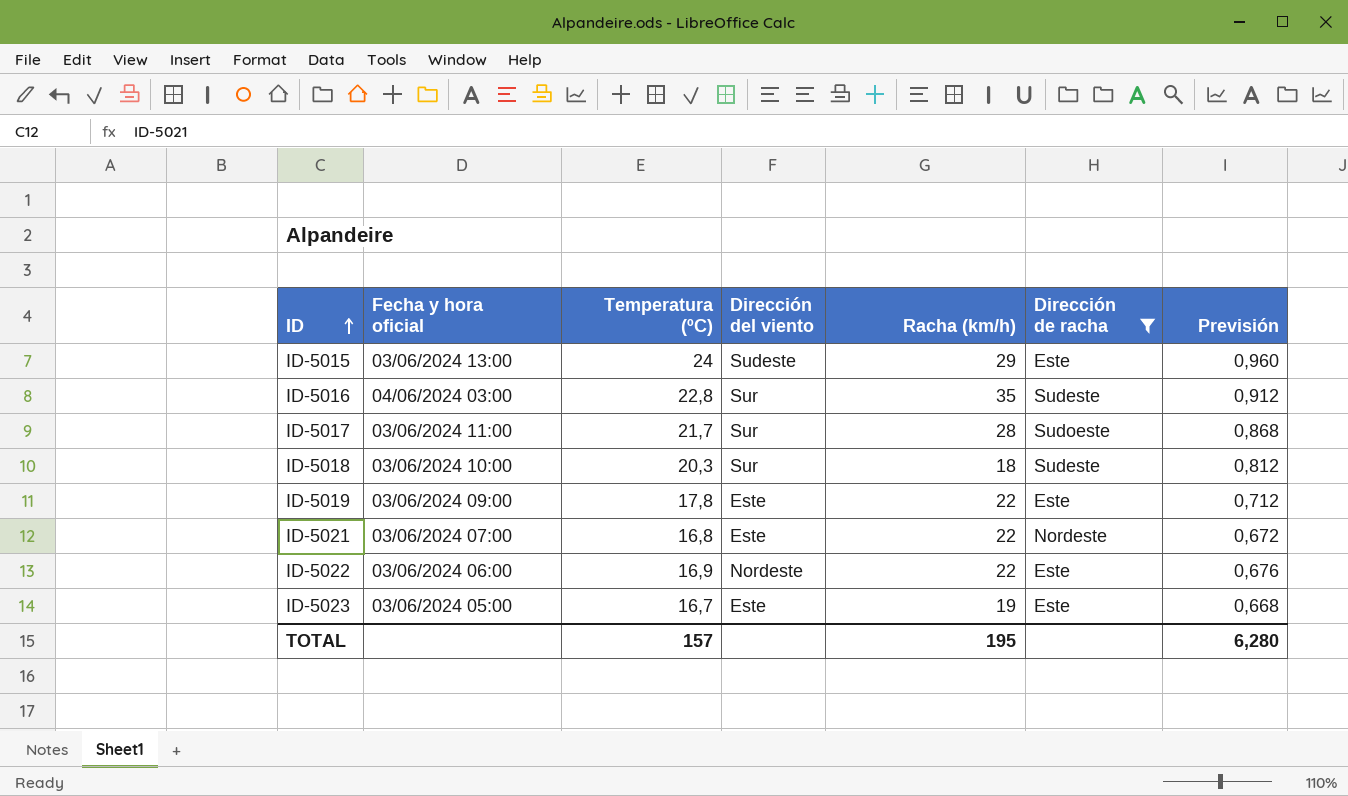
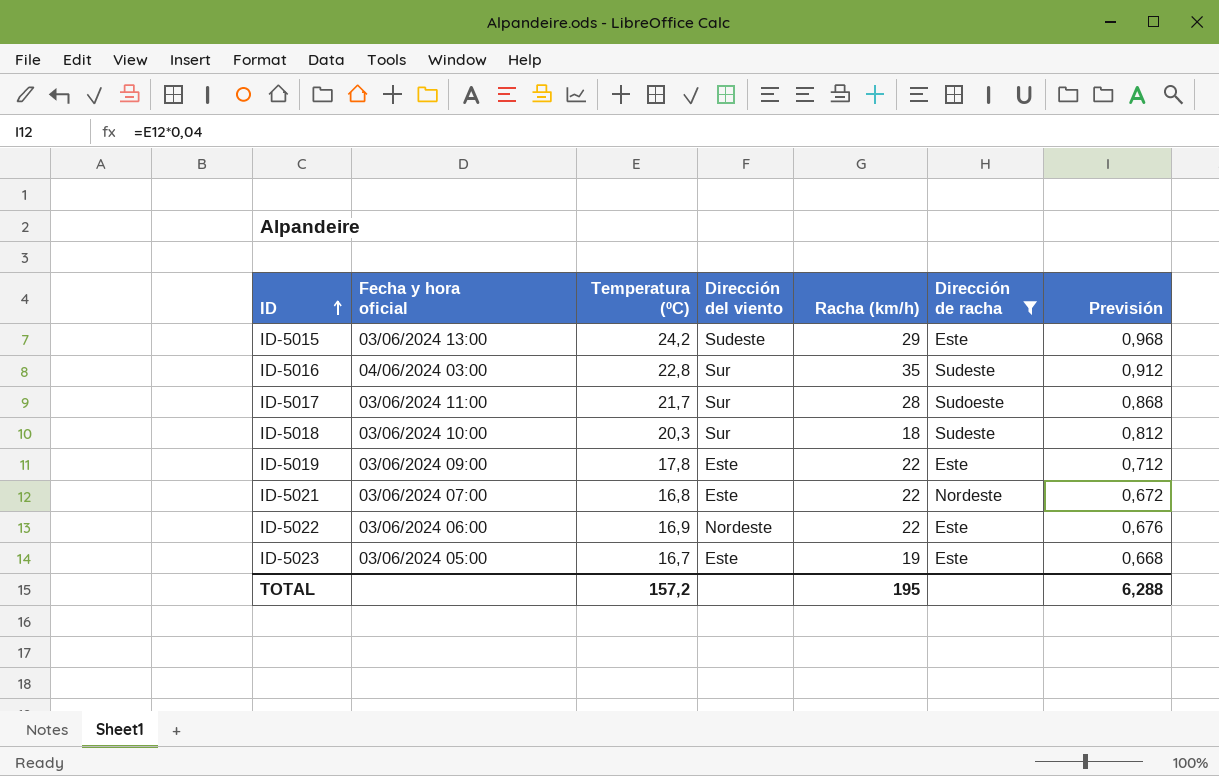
ID-5015 | Temperatura (ºC): 24 -> 24,2
ID-5015 | Previsión: 0,960 -> 0,968
TOTAL | Temperatura (ºC): 157 -> 157,2
TOTAL | Previsión: 6,280 -> 6,288

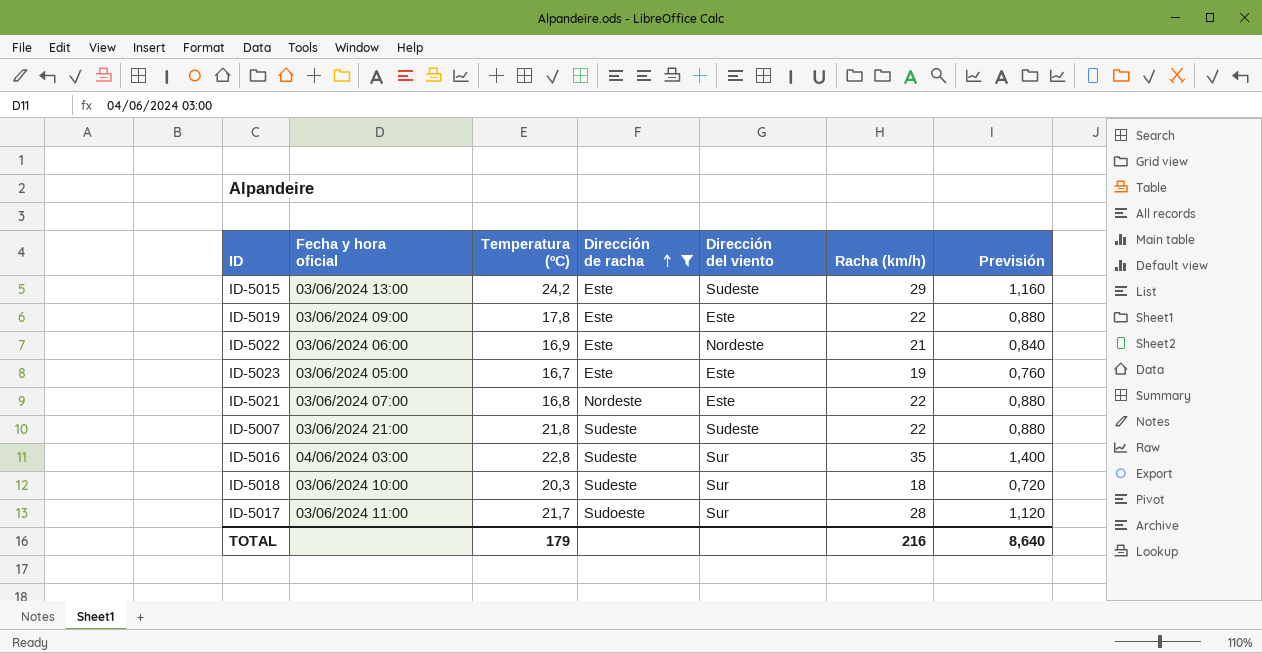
row order: ID ascending -> Dirección de racha ascending
column Dirección de racha | position: 6 -> 4
column Previsión | formula: [Temperatura (ºC)] * 0,04 -> [Racha (km/h)] * 0,04
ID-5022 | Racha (km/h): 22 -> 21
row ID-5007: none -> 03/06/2024 21:00 | 21,8 | Sudeste | Sudeste | 22 | 0,880
TOTAL | Temperatura (ºC): 157,2 -> 179
TOTAL | Racha (km/h): 195 -> 216
TOTAL | Previsión: 6,288 -> 8,640

